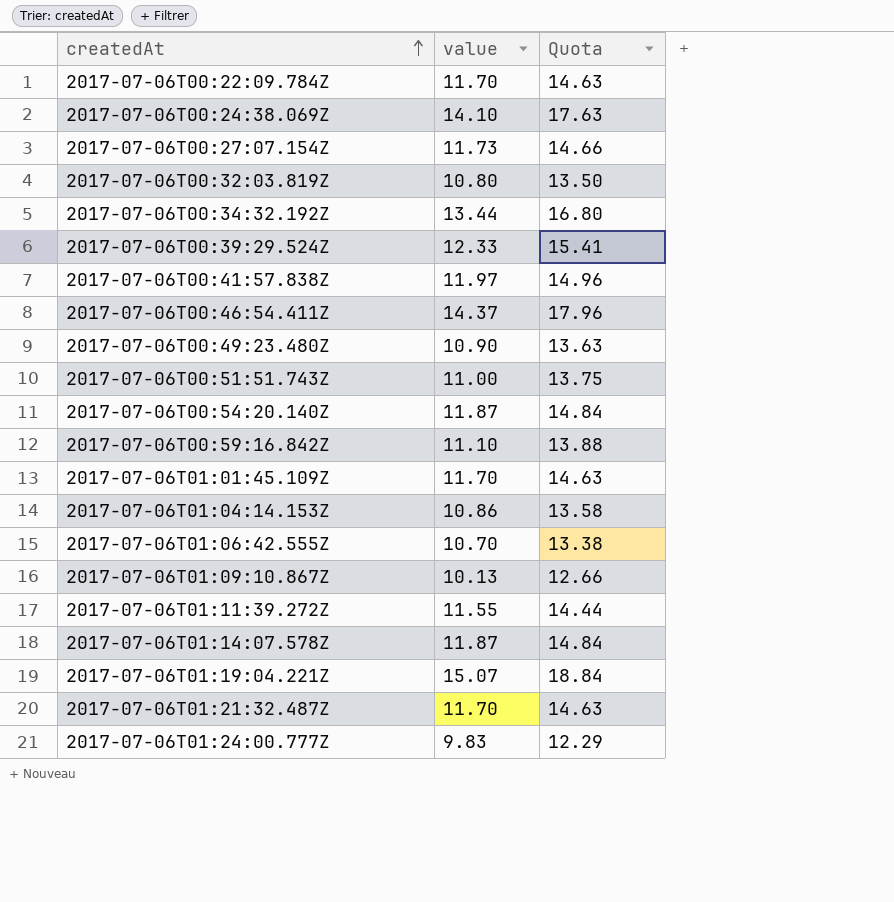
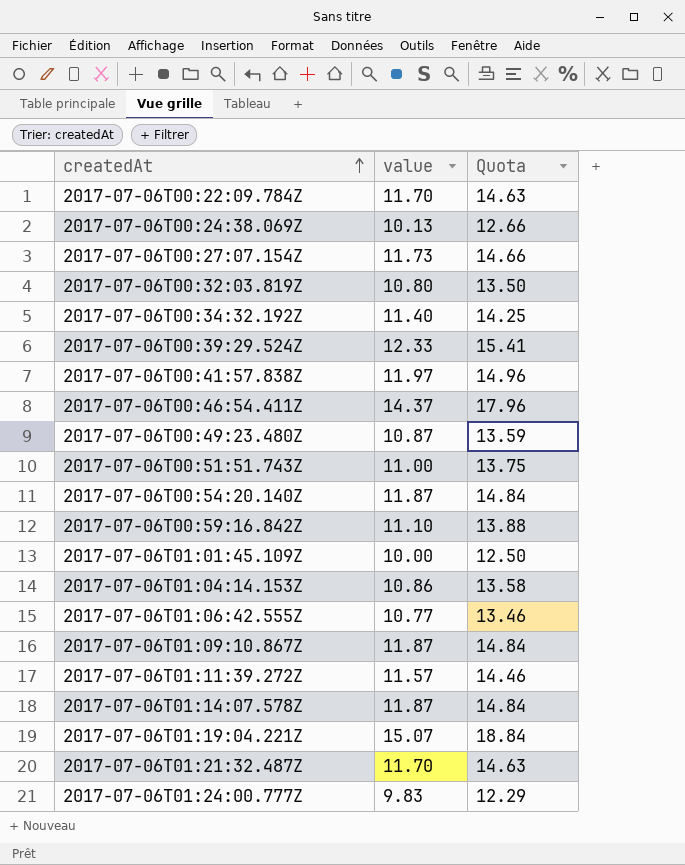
2017-07-06T00:24:38.069Z | value: 14.10 -> 10.13
2017-07-06T00:24:38.069Z | Quota: 17.63 -> 12.66
2017-07-06T00:34:32.192Z | value: 13.44 -> 11.40
2017-07-06T00:34:32.192Z | Quota: 16.80 -> 14.25
2017-07-06T00:49:23.480Z | value: 10.90 -> 10.87
2017-07-06T00:49:23.480Z | Quota: 13.63 -> 13.59
2017-07-06T01:01:45.109Z | value: 11.70 -> 10.00
2017-07-06T01:01:45.109Z | Quota: 14.63 -> 12.50
2017-07-06T01:06:42.555Z | value: 10.70 -> 10.77
2017-07-06T01:06:42.555Z | Quota: 13.38 -> 13.46
2017-07-06T01:09:10.867Z | value: 10.13 -> 11.87
2017-07-06T01:09:10.867Z | Quota: 12.66 -> 14.84
2017-07-06T01:11:39.272Z | value: 11.55 -> 11.57
2017-07-06T01:11:39.272Z | Quota: 14.44 -> 14.46

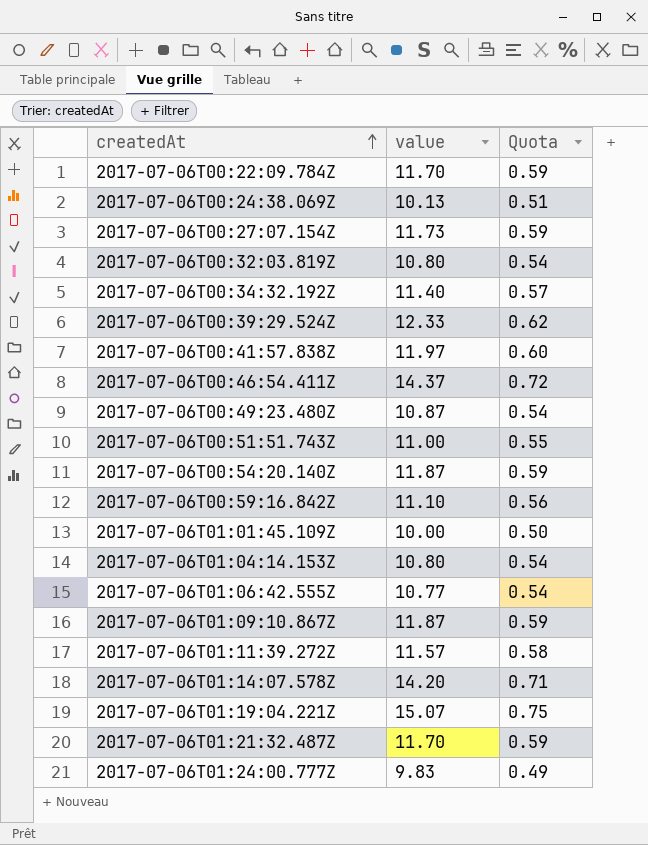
column Quota | formula: [value] * 1.25 -> [value] * 0.05
2017-07-06T01:04:14.153Z | value: 10.86 -> 10.80
2017-07-06T01:14:07.578Z | value: 11.87 -> 14.20

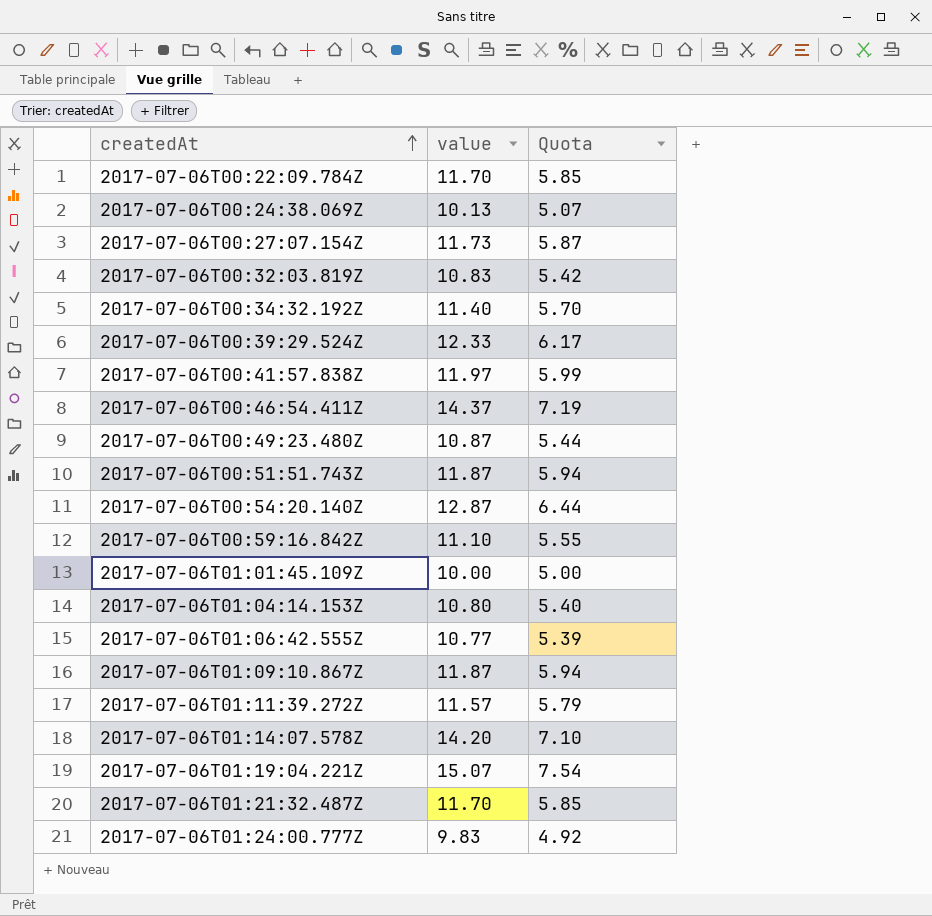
column Quota | formula: [value] * 0.05 -> [value] * 0.5
2017-07-06T00:32:03.819Z | value: 10.80 -> 10.83
2017-07-06T00:51:51.743Z | value: 11.00 -> 11.87
2017-07-06T00:54:20.140Z | value: 11.87 -> 12.87

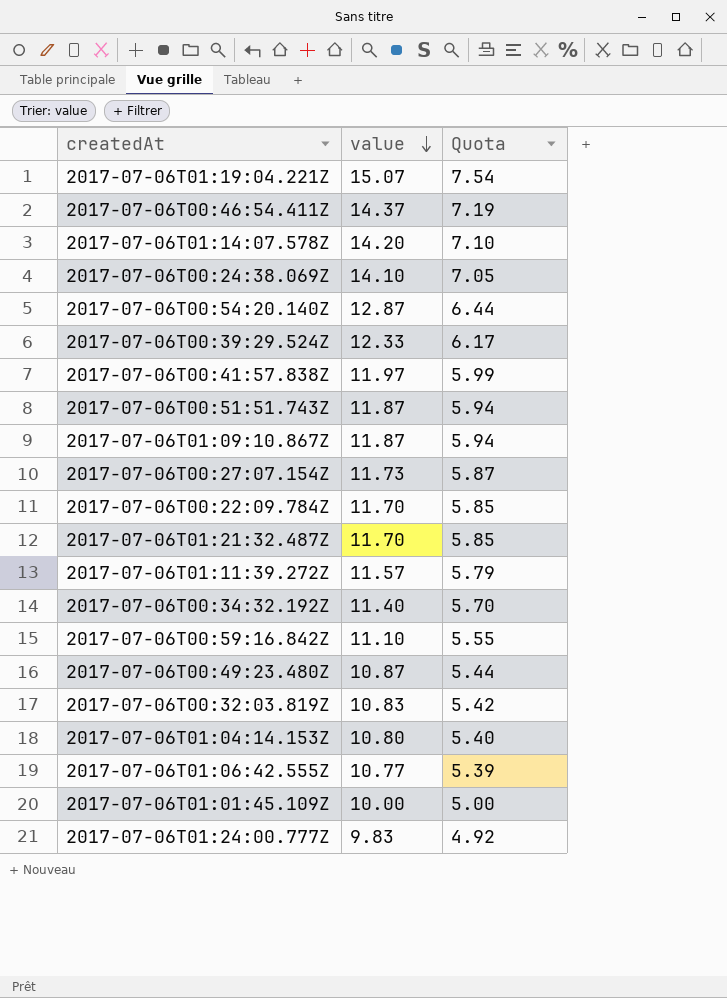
row order: createdAt ascending -> value descending
2017-07-06T00:24:38.069Z | value: 10.13 -> 14.10
2017-07-06T00:24:38.069Z | Quota: 5.07 -> 7.05

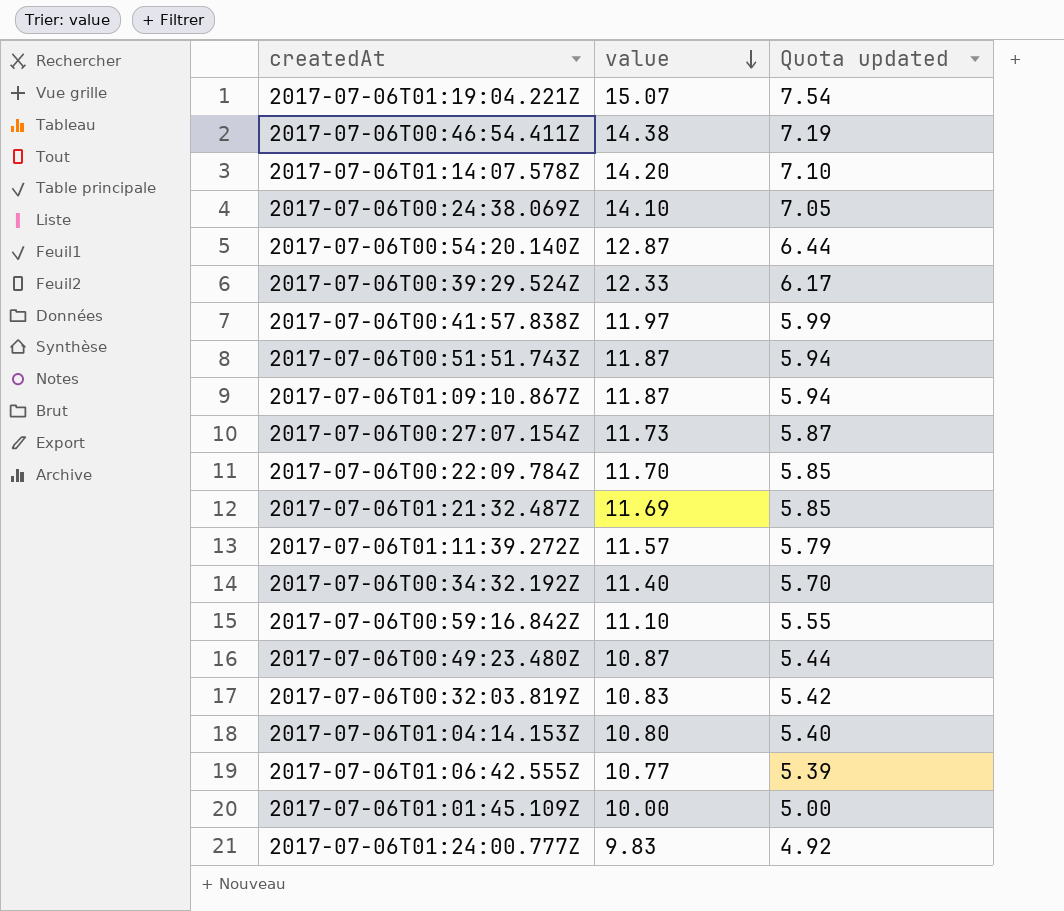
column name: Quota -> Quota updated
2017-07-06T00:46:54.411Z | value: 14.37 -> 14.38
2017-07-06T01:21:32.487Z | value: 11.70 -> 11.69

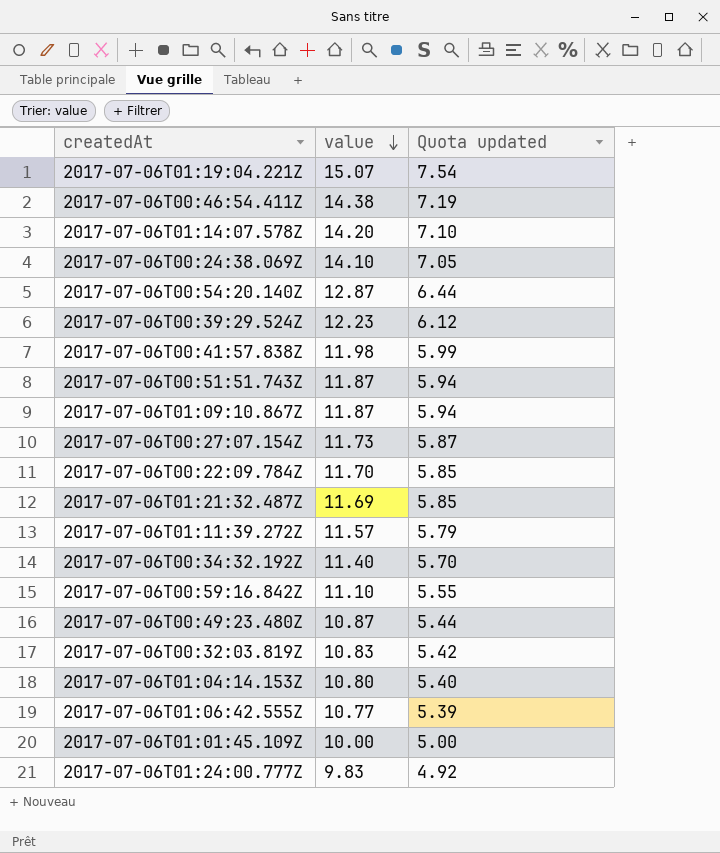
2017-07-06T00:39:29.524Z | value: 12.33 -> 12.23
2017-07-06T00:39:29.524Z | Quota updated: 6.17 -> 6.12
2017-07-06T00:41:57.838Z | value: 11.97 -> 11.98

